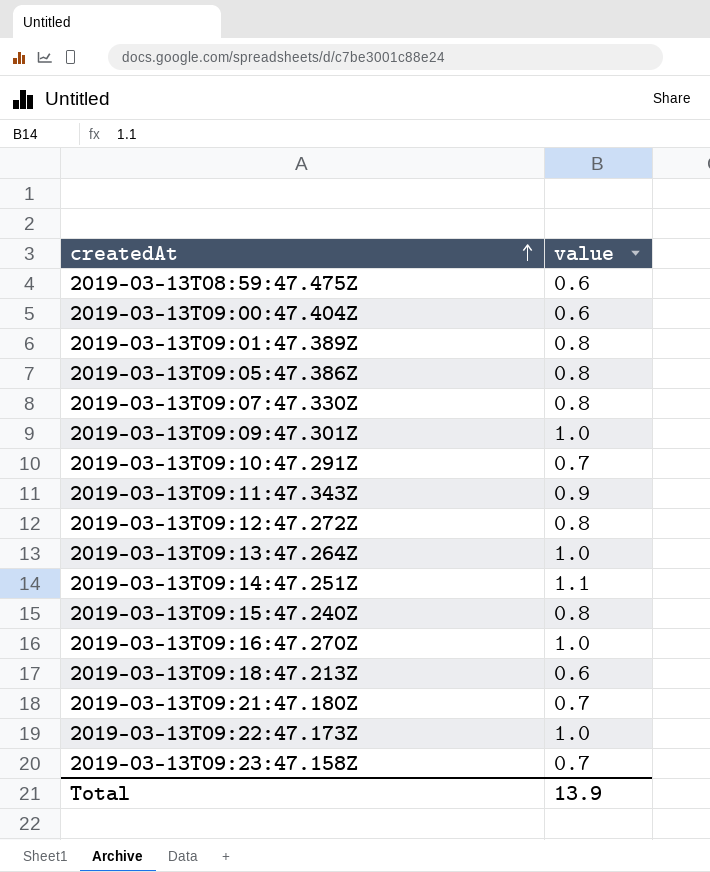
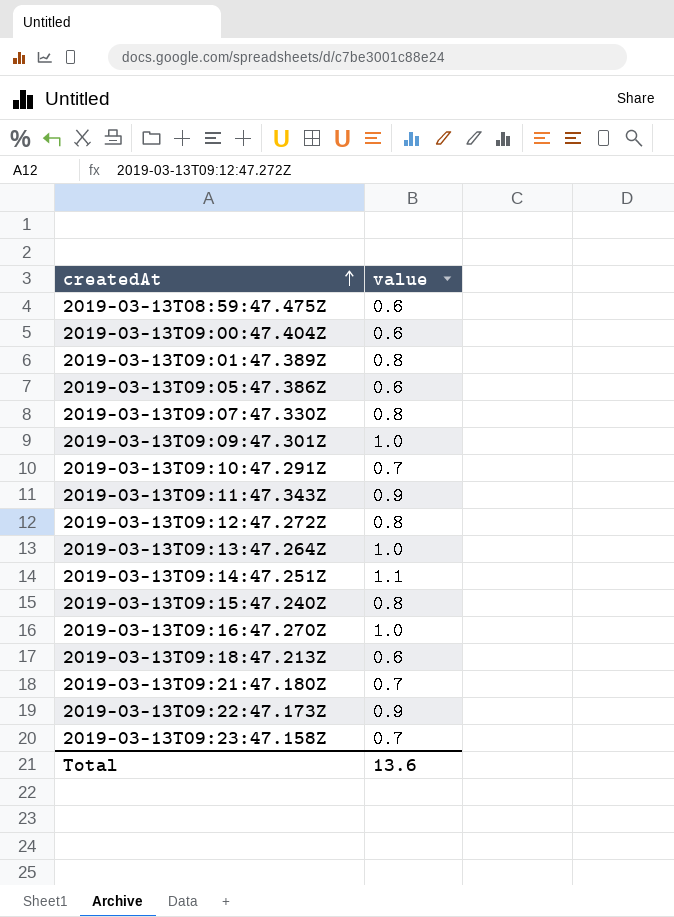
2019-03-13T09:05:47.386Z | value: 0.8 -> 0.6
2019-03-13T09:22:47.173Z | value: 1.0 -> 0.9
Total | value: 13.9 -> 13.6

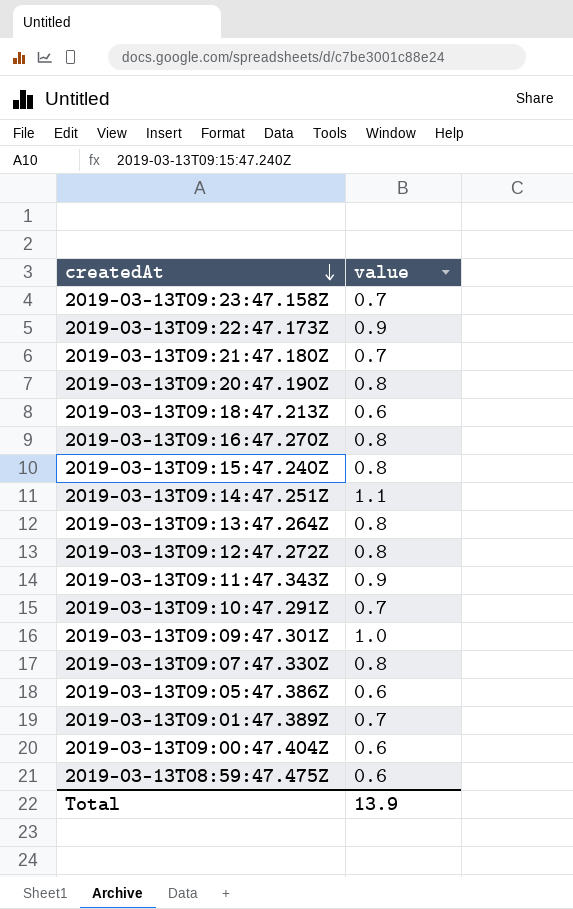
row order: createdAt ascending -> createdAt descending
row 2019-03-13T09:20:47.190Z: none -> 0.8
2019-03-13T09:16:47.270Z | value: 1.0 -> 0.8
2019-03-13T09:13:47.264Z | value: 1.0 -> 0.8
2019-03-13T09:01:47.389Z | value: 0.8 -> 0.7
Total | value: 13.6 -> 13.9

